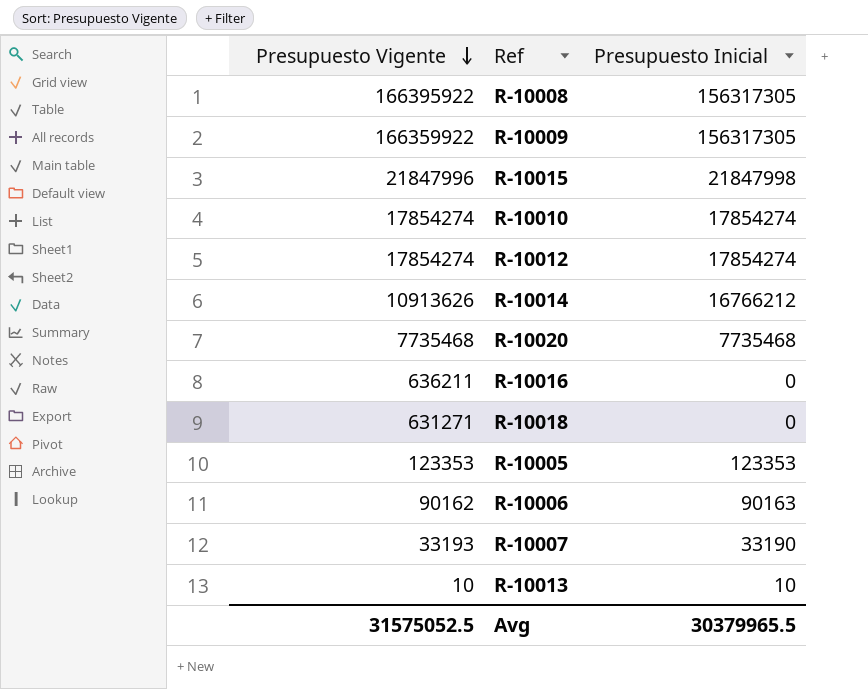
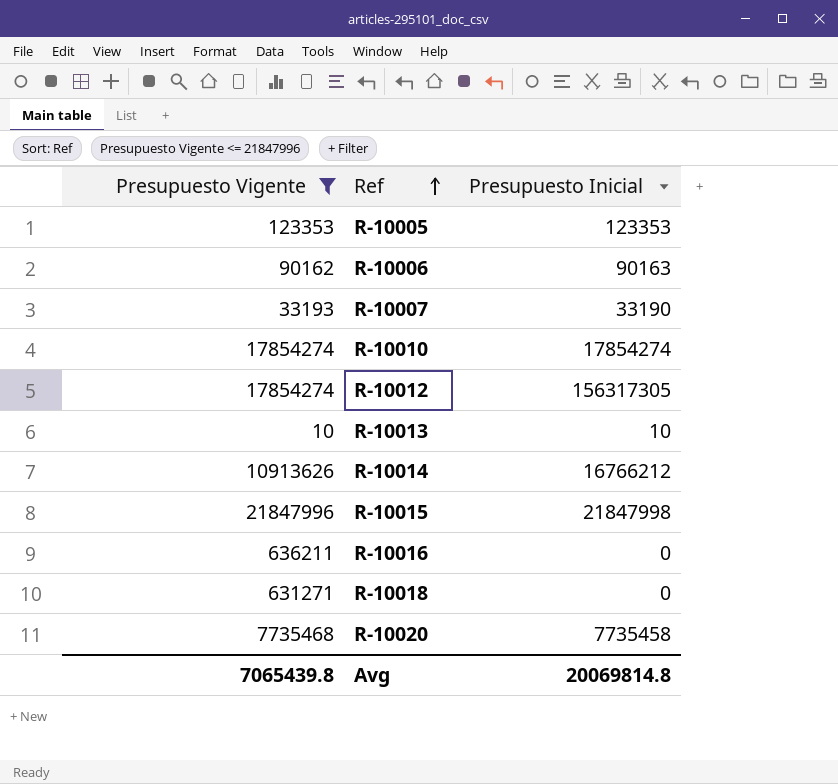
filter: none -> Presupuesto Vigente <= 21847996
row order: Presupuesto Vigente descending -> Ref ascending
R-10012 | Presupuesto Inicial: 17854274 -> 156317305
R-10020 | Presupuesto Inicial: 7735468 -> 7735458
Avg | Presupuesto Vigente: 31575052.5 -> 7065439.8
Avg | Presupuesto Inicial: 30379965.5 -> 20069814.8

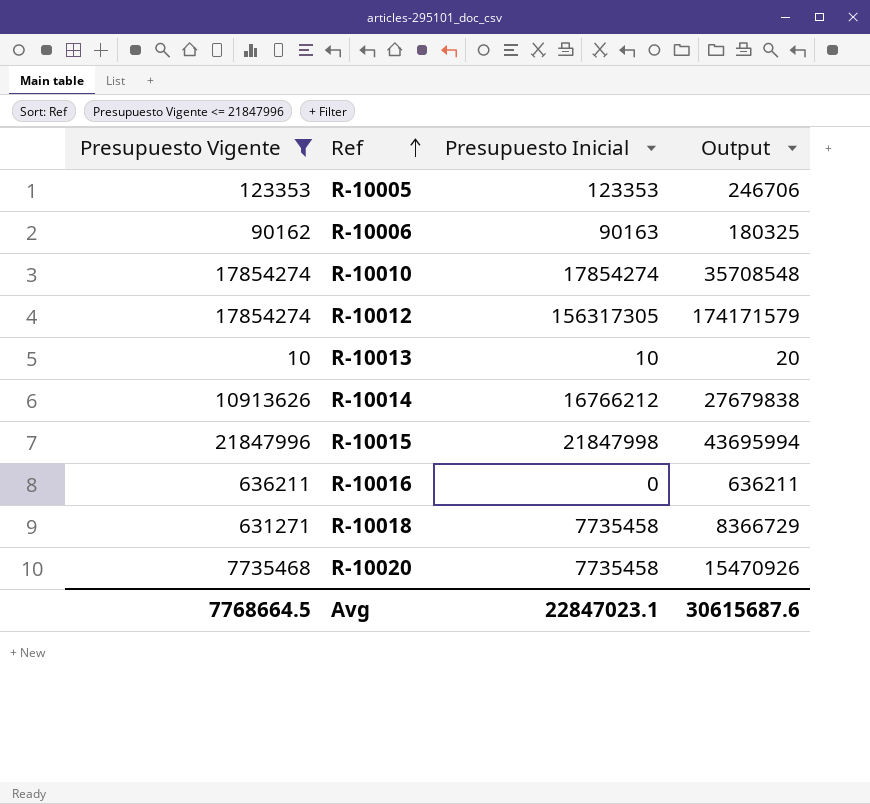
column Output | formula: none -> [Presupuesto Vigente] + [Presupuesto Inicial]
row R-10007: 33193 | 33190 -> none
R-10018 | Presupuesto Inicial: 0 -> 7735458
Avg | Presupuesto Vigente: 7065439.8 -> 7768664.5
Avg | Presupuesto Inicial: 20069814.8 -> 22847023.1

